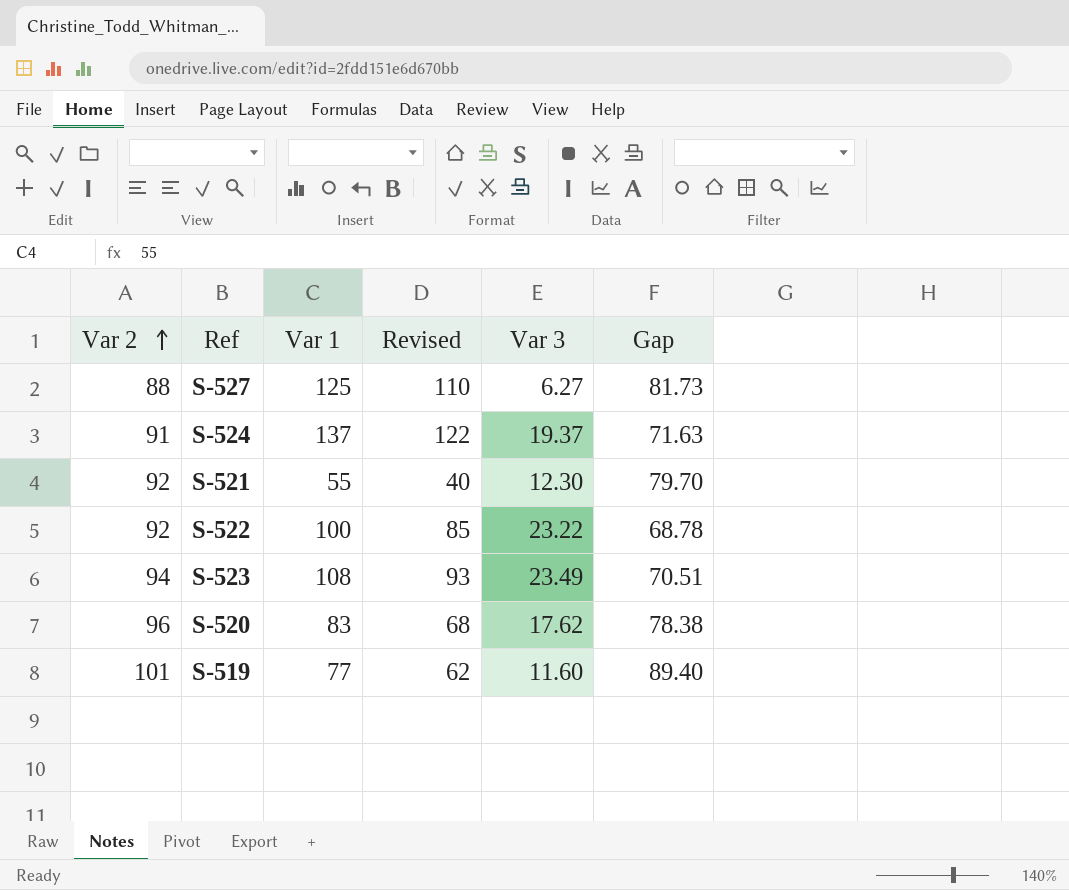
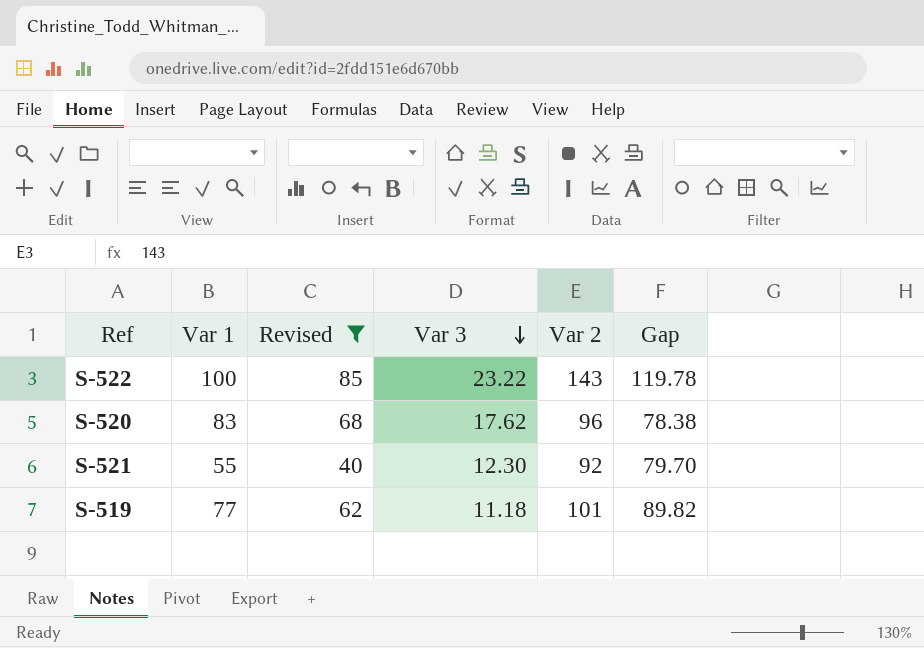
filter: none -> Revised <= 85
row order: Var 2 ascending -> Var 3 descending
column Var 2 | position: 1 -> 5
S-522 | Var 2: 92 -> 143
S-522 | Gap: 68.78 -> 119.78
S-519 | Var 3: 11.60 -> 11.18
S-519 | Gap: 89.40 -> 89.82

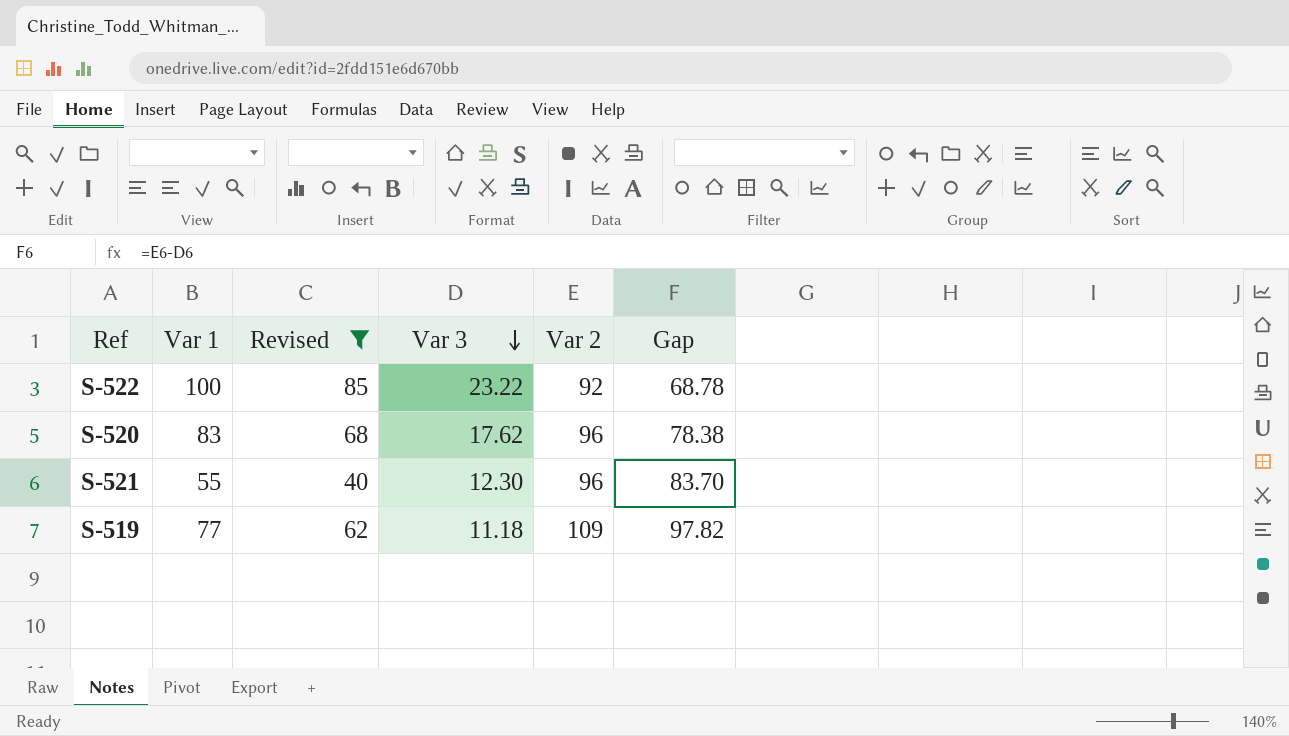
S-522 | Var 2: 143 -> 92
S-522 | Gap: 119.78 -> 68.78
S-521 | Var 2: 92 -> 96
S-521 | Gap: 79.70 -> 83.70
S-519 | Var 2: 101 -> 109
S-519 | Gap: 89.82 -> 97.82

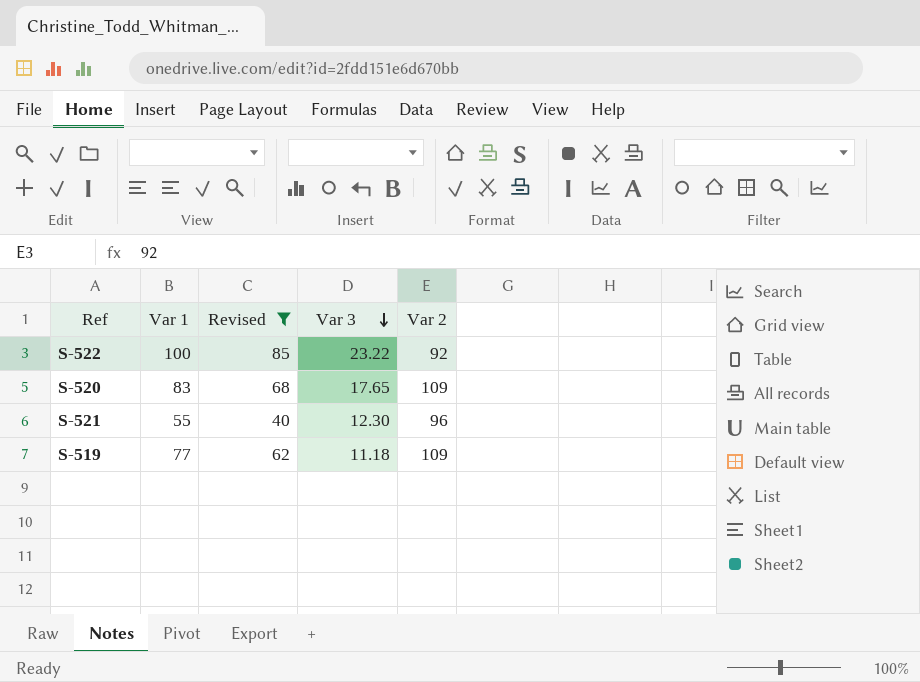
column Gap | formula: [Var 2] - [Var 3] -> none
S-520 | Var 3: 17.62 -> 17.65
S-520 | Var 2: 96 -> 109

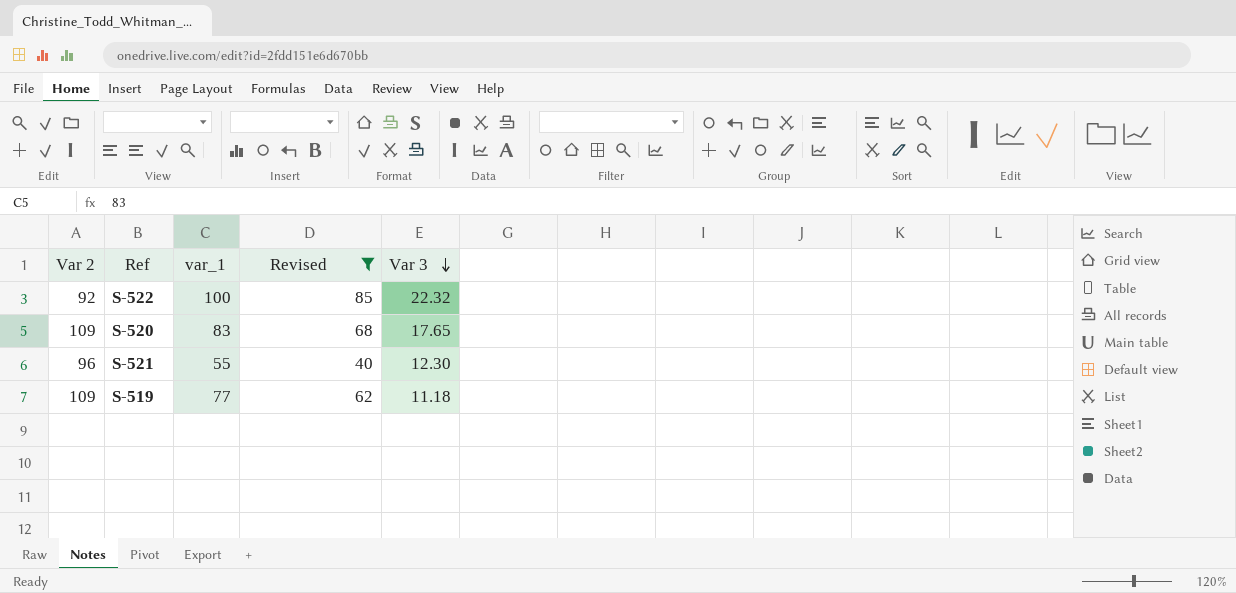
column Var 2 | position: 5 -> 1
column name: Var 1 -> var_1
S-522 | Var 3: 23.22 -> 22.32

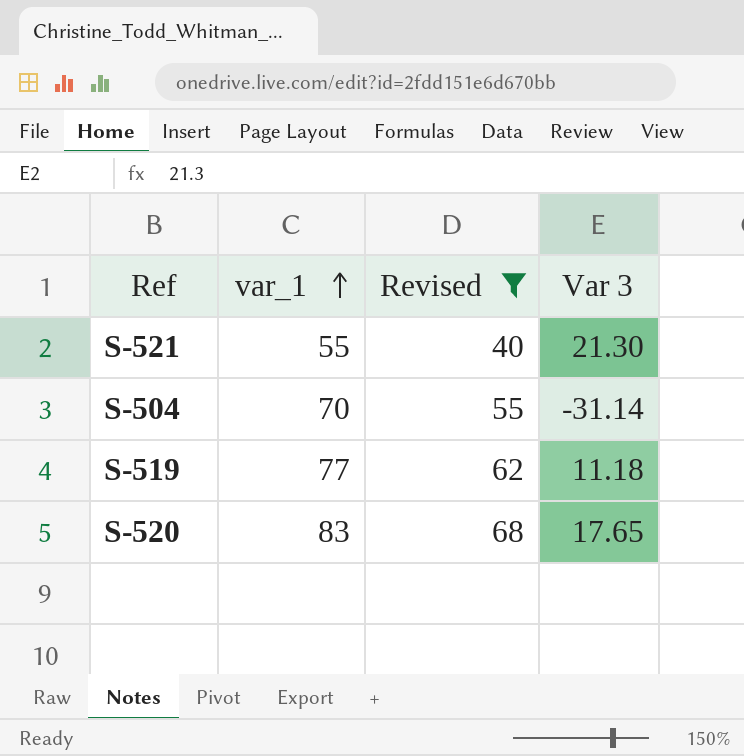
row order: Var 3 descending -> var_1 ascending
column Var 2 | position: 1 -> none
row S-522: 92 | 100 | 85 | 22.32 -> none
S-521 | Var 3: 12.30 -> 21.30
row S-504: none -> 70 | 55 | -31.14

